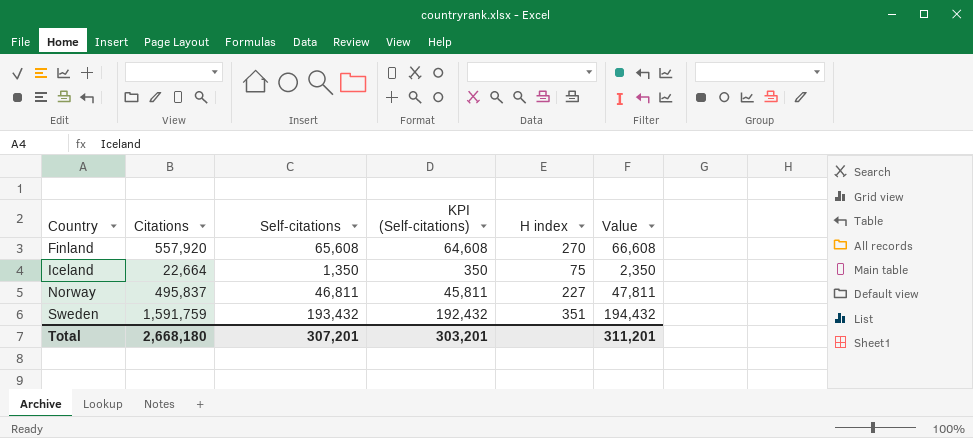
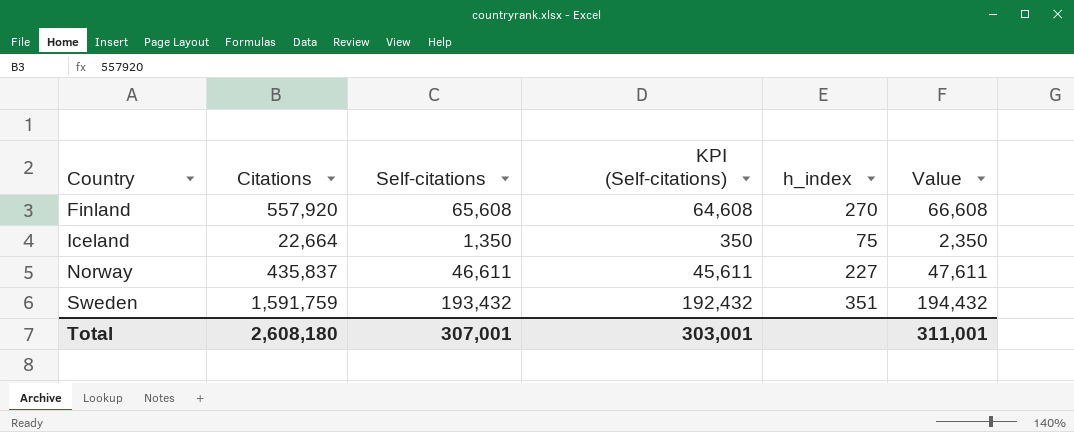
column name: H index -> h_index
Norway | Citations: 495,837 -> 435,837
Norway | Self-citations: 46,811 -> 46,611
Norway | KPI (Self-citations): 45,811 -> 45,611
Norway | Value: 47,811 -> 47,611
Total | Citations: 2,668,180 -> 2,608,180
Total | Self-citations: 307,201 -> 307,001
Total | KPI (Self-citations): 303,201 -> 303,001
Total | Value: 311,201 -> 311,001

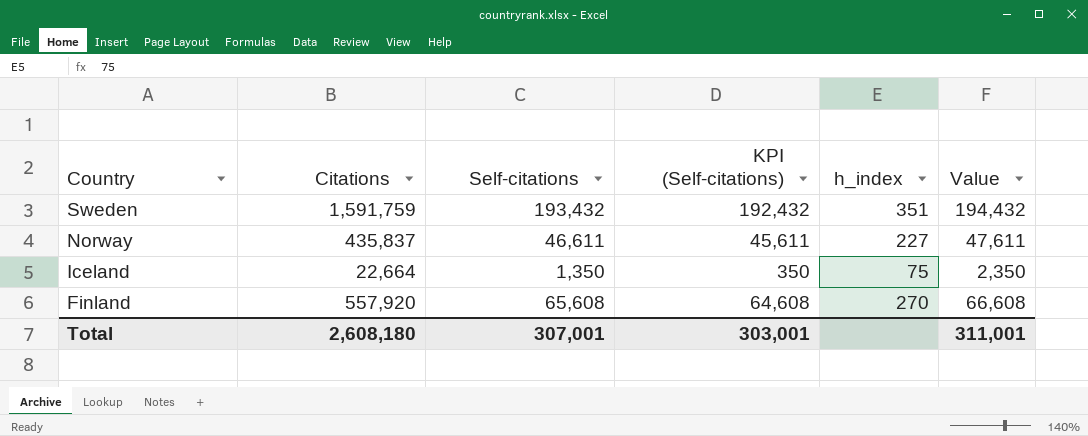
row order: Country ascending -> Country descending

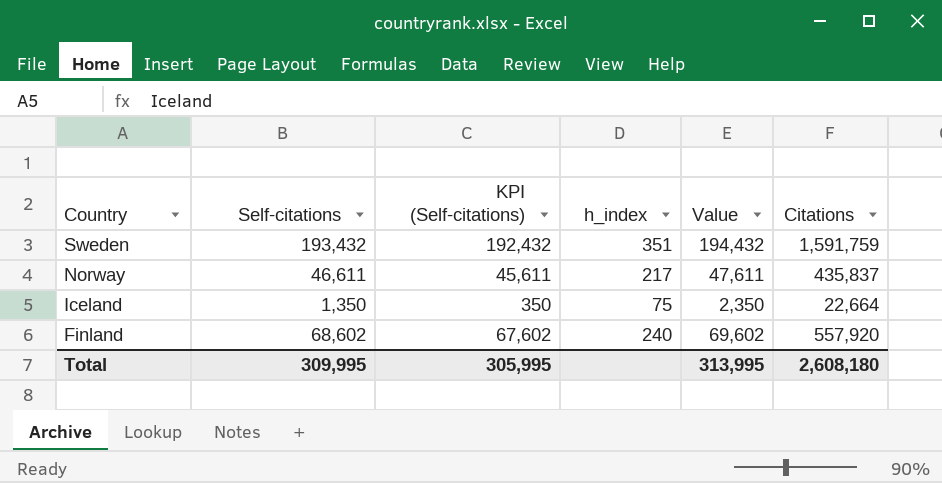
column Citations | position: 2 -> 6
Norway | h_index: 227 -> 217
Finland | Self-citations: 65,608 -> 68,602
Finland | KPI (Self-citations): 64,608 -> 67,602
Finland | h_index: 270 -> 240
Finland | Value: 66,608 -> 69,602
Total | Self-citations: 307,001 -> 309,995
Total | KPI (Self-citations): 303,001 -> 305,995
Total | Value: 311,001 -> 313,995

